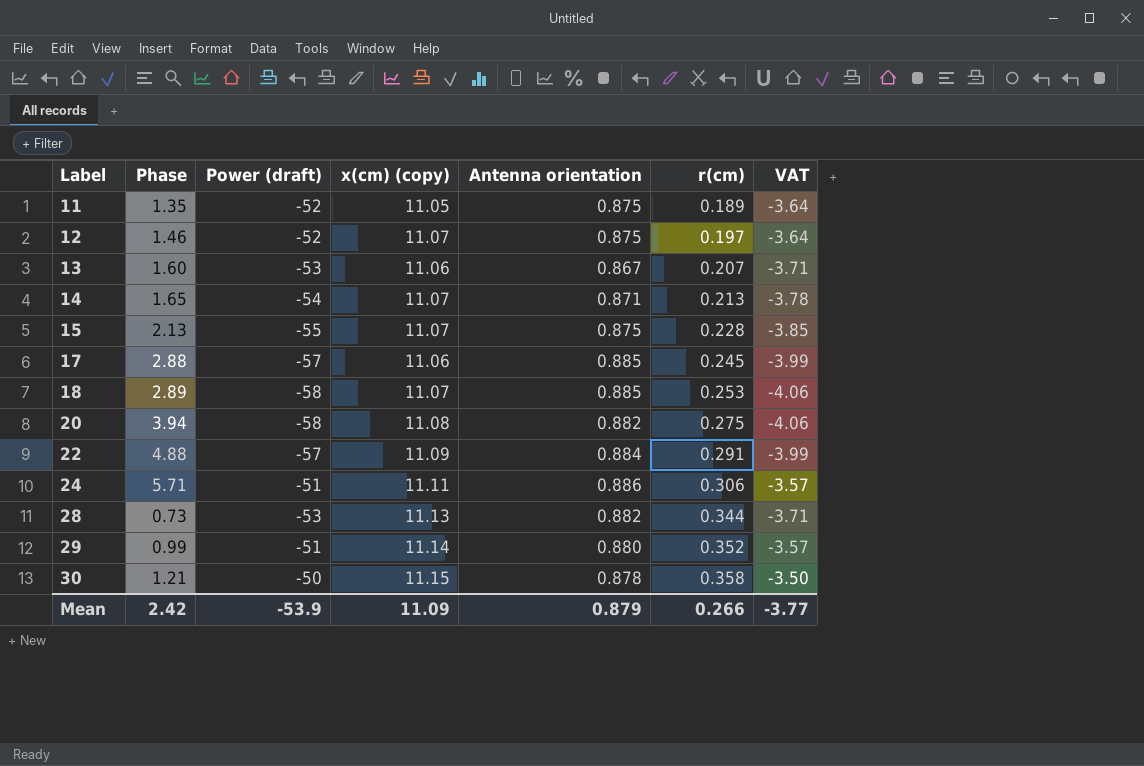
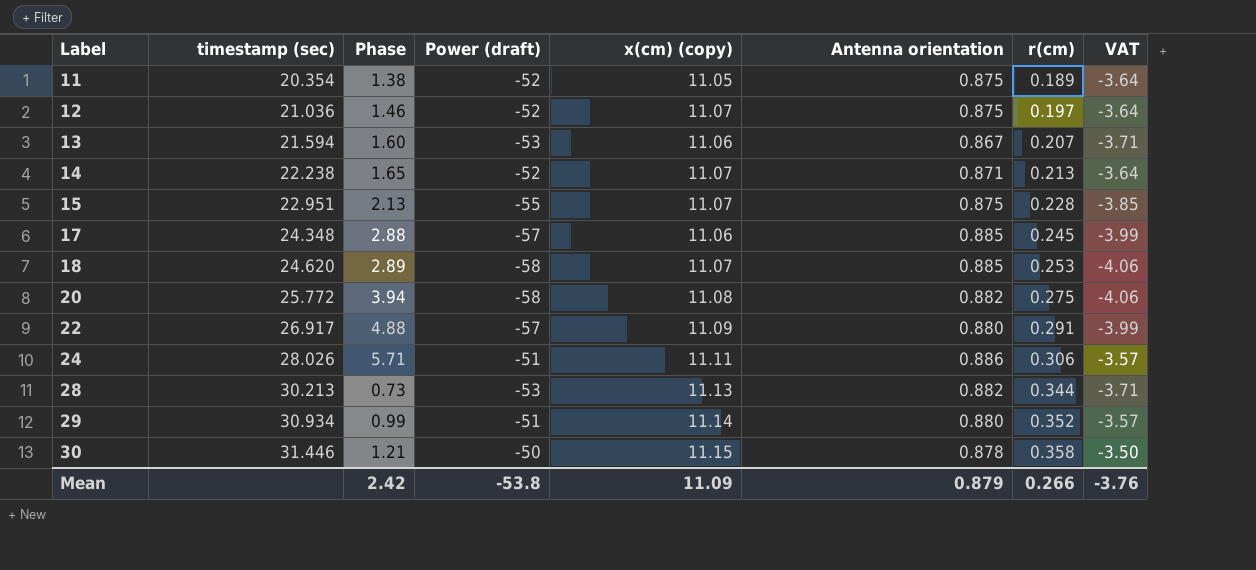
column timestamp (sec) | position: none -> 2
11 | Phase: 1.35 -> 1.38
14 | Power (draft): -54 -> -52
14 | VAT: -3.78 -> -3.64
22 | Antenna orientation: 0.884 -> 0.880
Mean | Power (draft): -53.9 -> -53.8
Mean | VAT: -3.77 -> -3.76

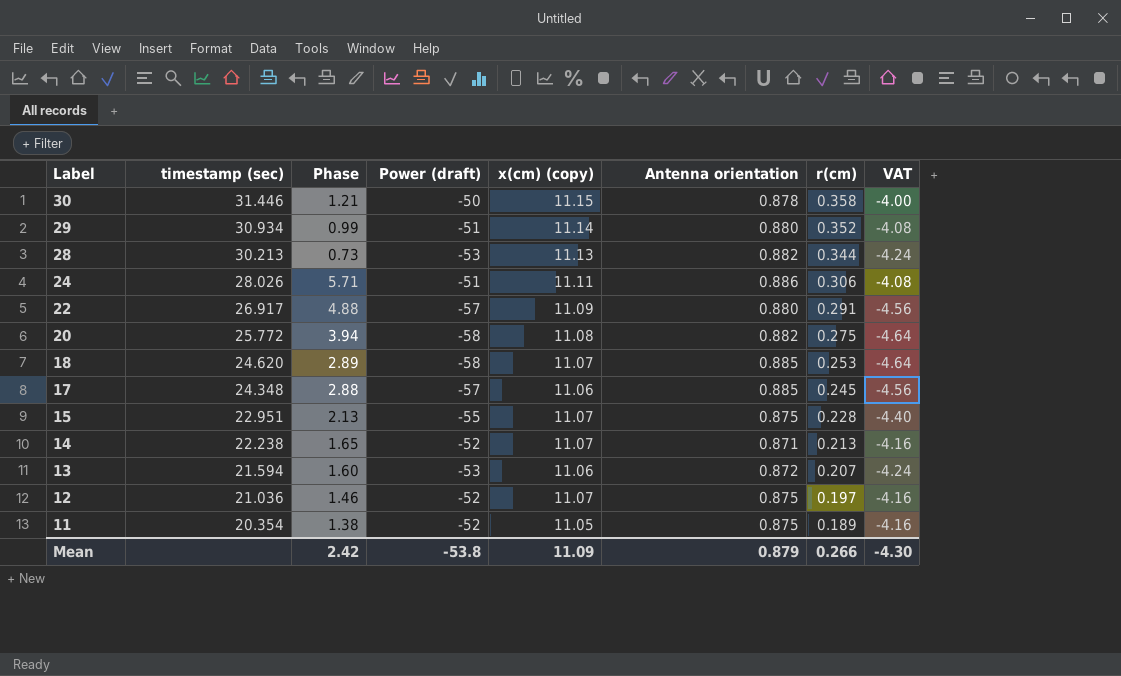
row order: Label ascending -> Label descending
column VAT | formula: [Power (draft)] * 0.07 -> [Power (draft)] * 0.08
13 | Antenna orientation: 0.867 -> 0.872
Mean | VAT: -3.76 -> -4.30

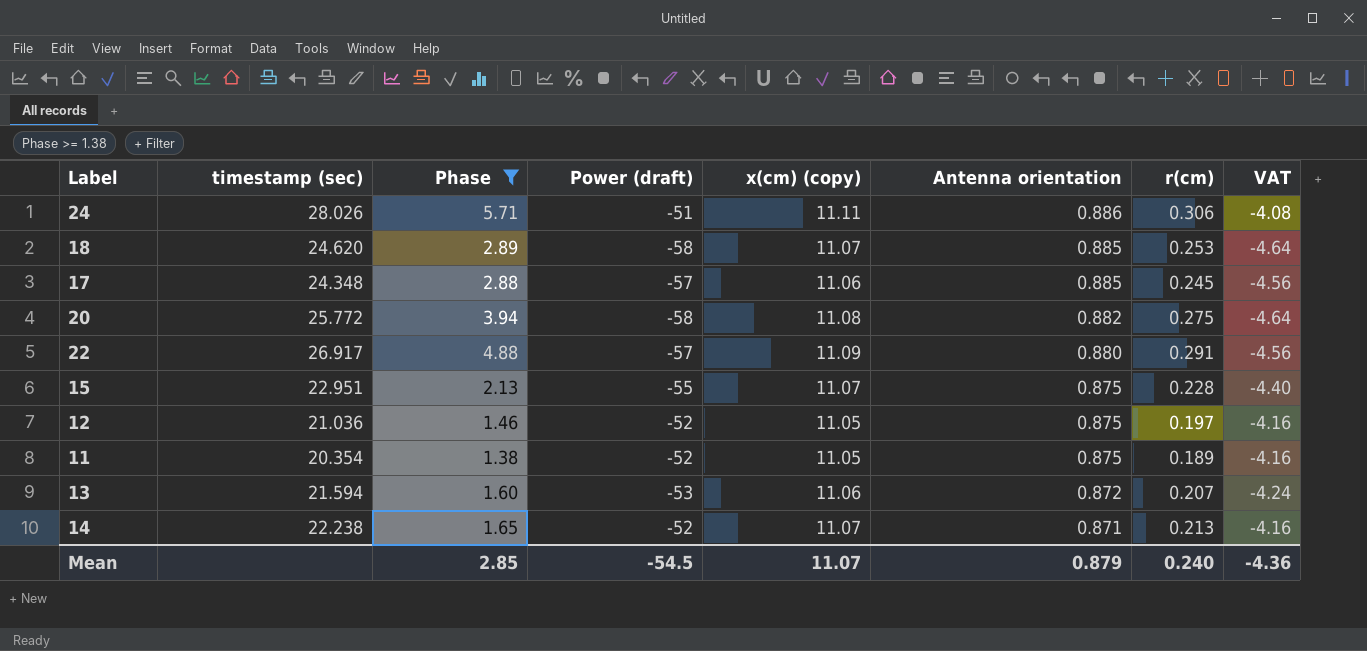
filter: none -> Phase >= 1.38
row order: Label descending -> Antenna orientation descending
12 | x(cm) (copy): 11.07 -> 11.05
Mean | Phase: 2.42 -> 2.85
Mean | Power (draft): -53.8 -> -54.5
Mean | x(cm) (copy): 11.09 -> 11.07
Mean | r(cm): 0.266 -> 0.240
Mean | VAT: -4.30 -> -4.36

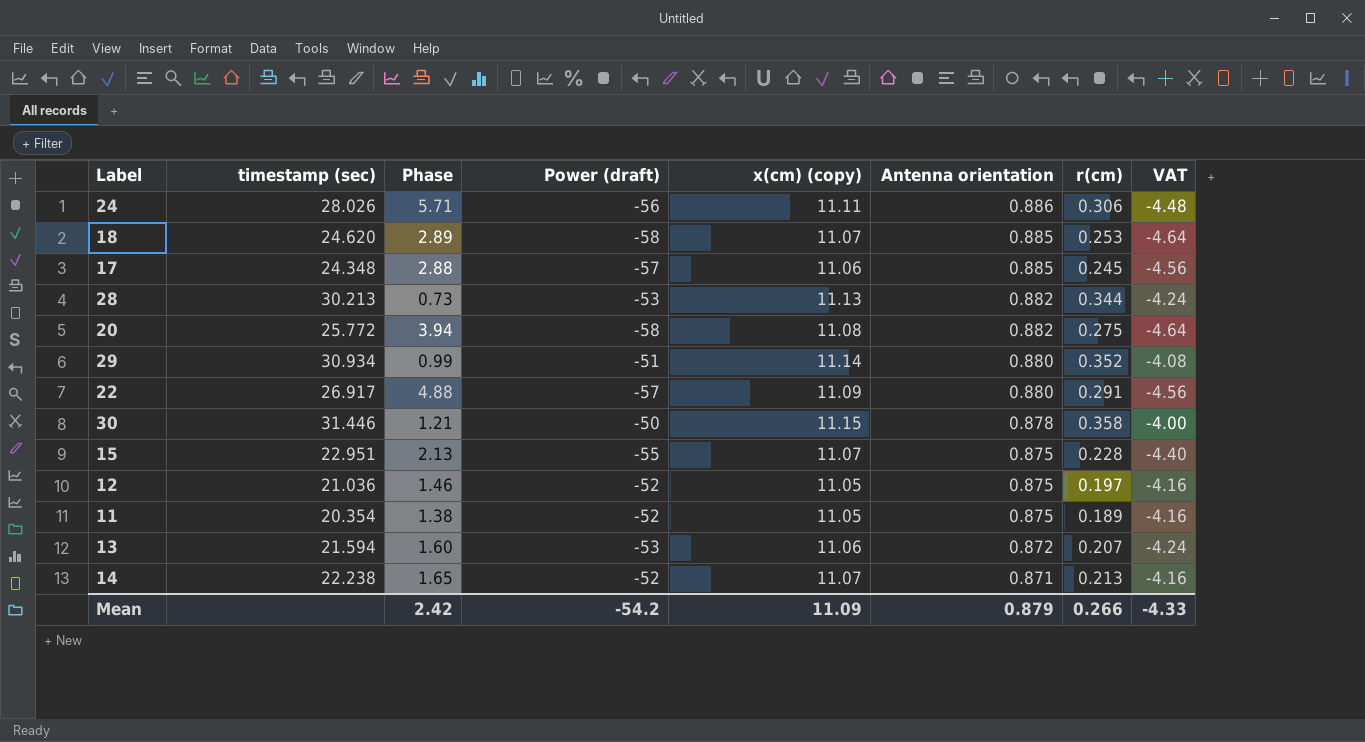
filter: Phase >= 1.38 -> none
24 | Power (draft): -51 -> -56
24 | VAT: -4.08 -> -4.48
Mean | Phase: 2.85 -> 2.42
Mean | Power (draft): -54.5 -> -54.2
Mean | x(cm) (copy): 11.07 -> 11.09
Mean | r(cm): 0.240 -> 0.266
Mean | VAT: -4.36 -> -4.33

